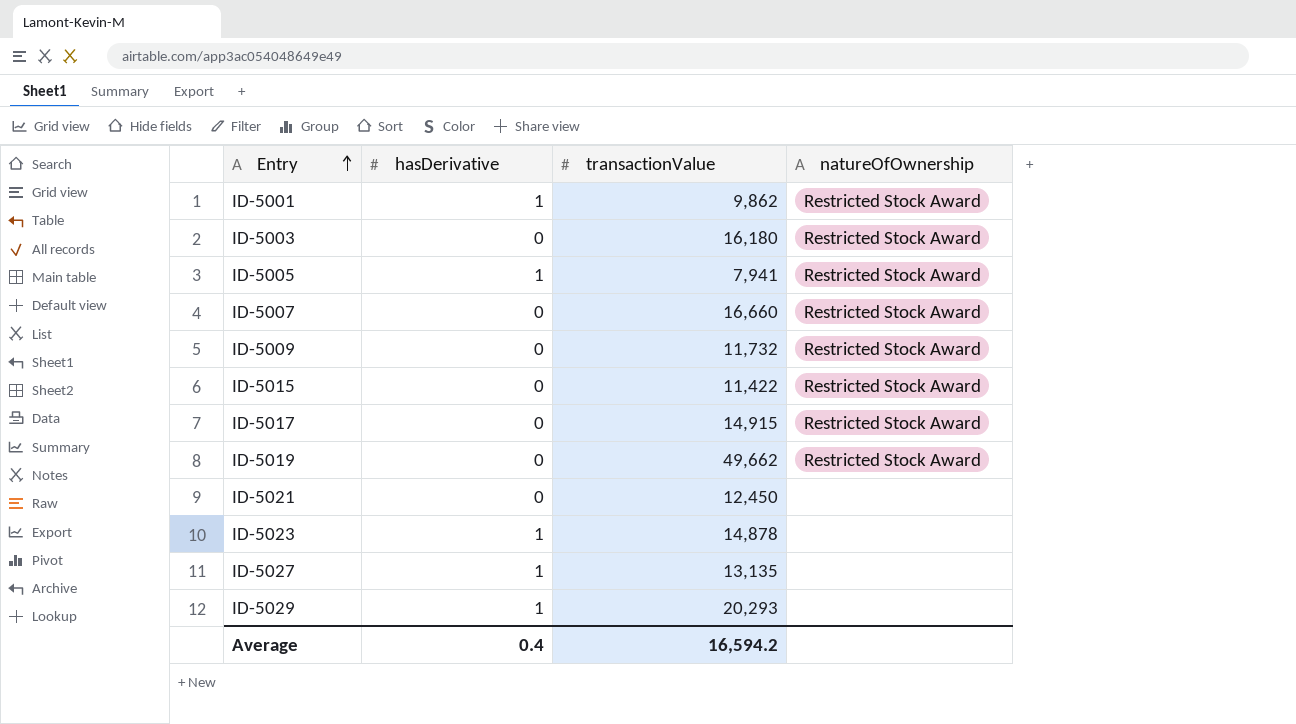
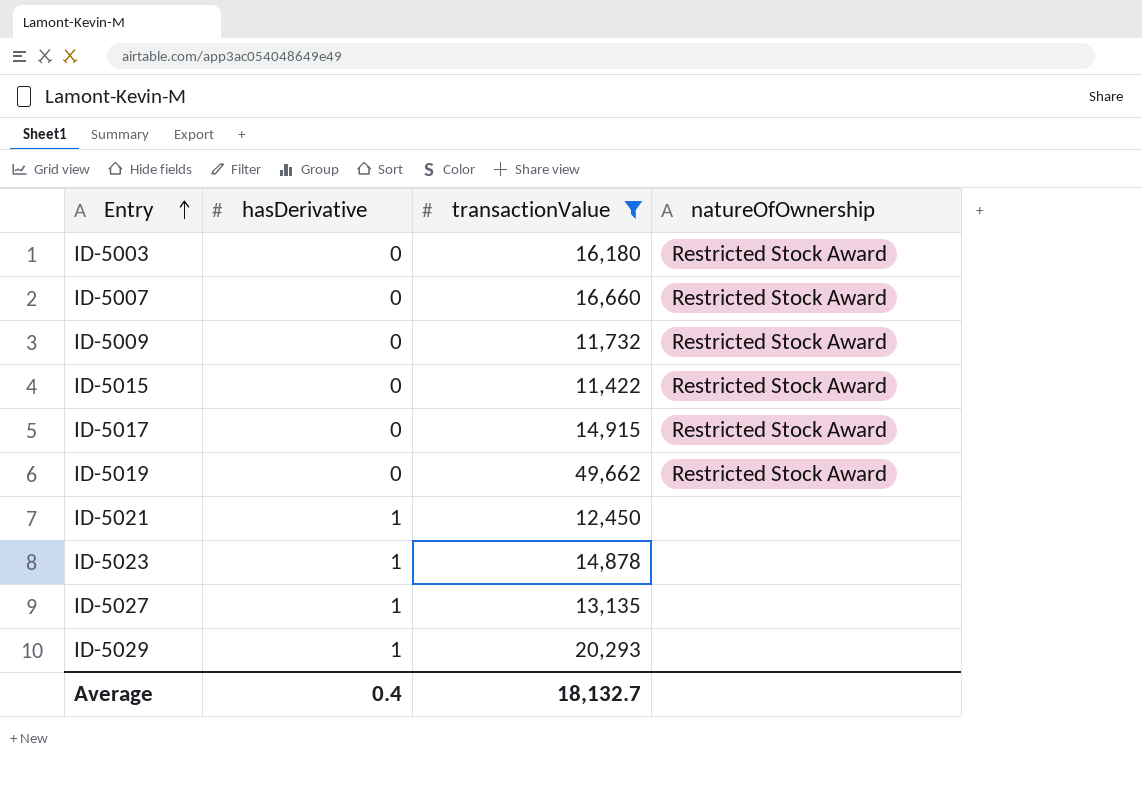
filter: none -> transactionValue >= 11,422
ID-5021 | hasDerivative: 0 -> 1
Average | transactionValue: 16,594.2 -> 18,132.7

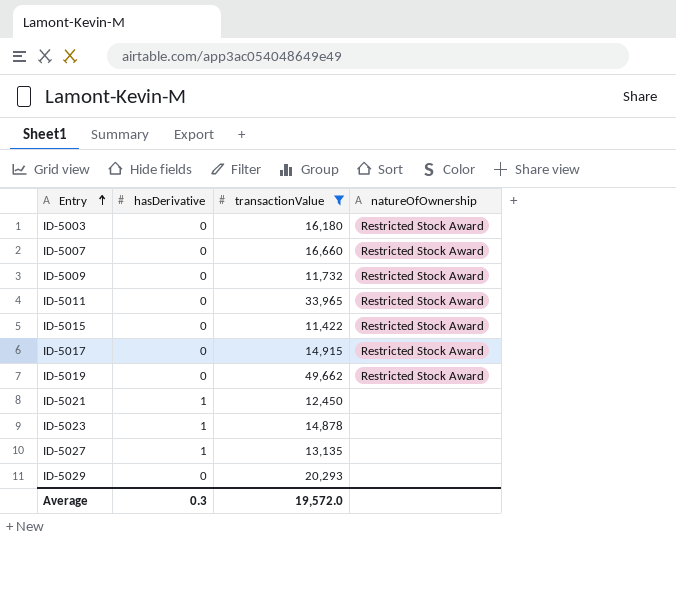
row ID-5011: none -> 0 | 33,965 | Restricted Stock Award
ID-5029 | hasDerivative: 1 -> 0
Average | hasDerivative: 0.4 -> 0.3
Average | transactionValue: 18,132.7 -> 19,572.0

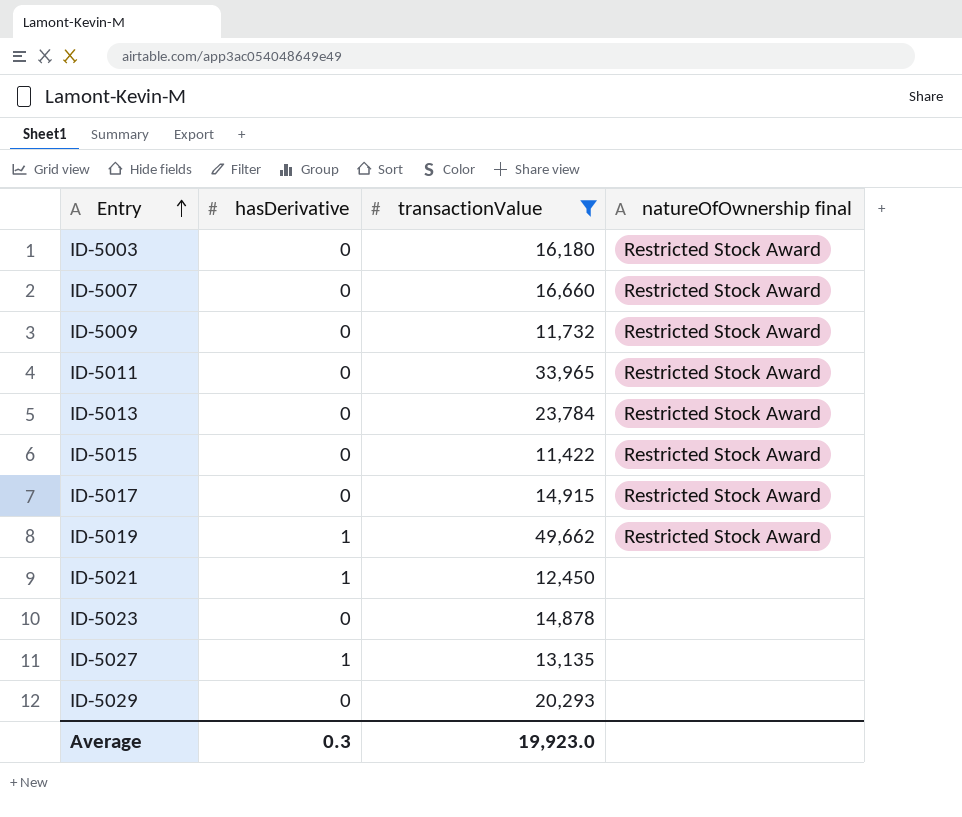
column name: natureOfOwnership -> natureOfOwnership final
row ID-5013: none -> 0 | 23,784 | Restricted Stock Award
ID-5019 | hasDerivative: 0 -> 1
ID-5023 | hasDerivative: 1 -> 0
Average | transactionValue: 19,572.0 -> 19,923.0

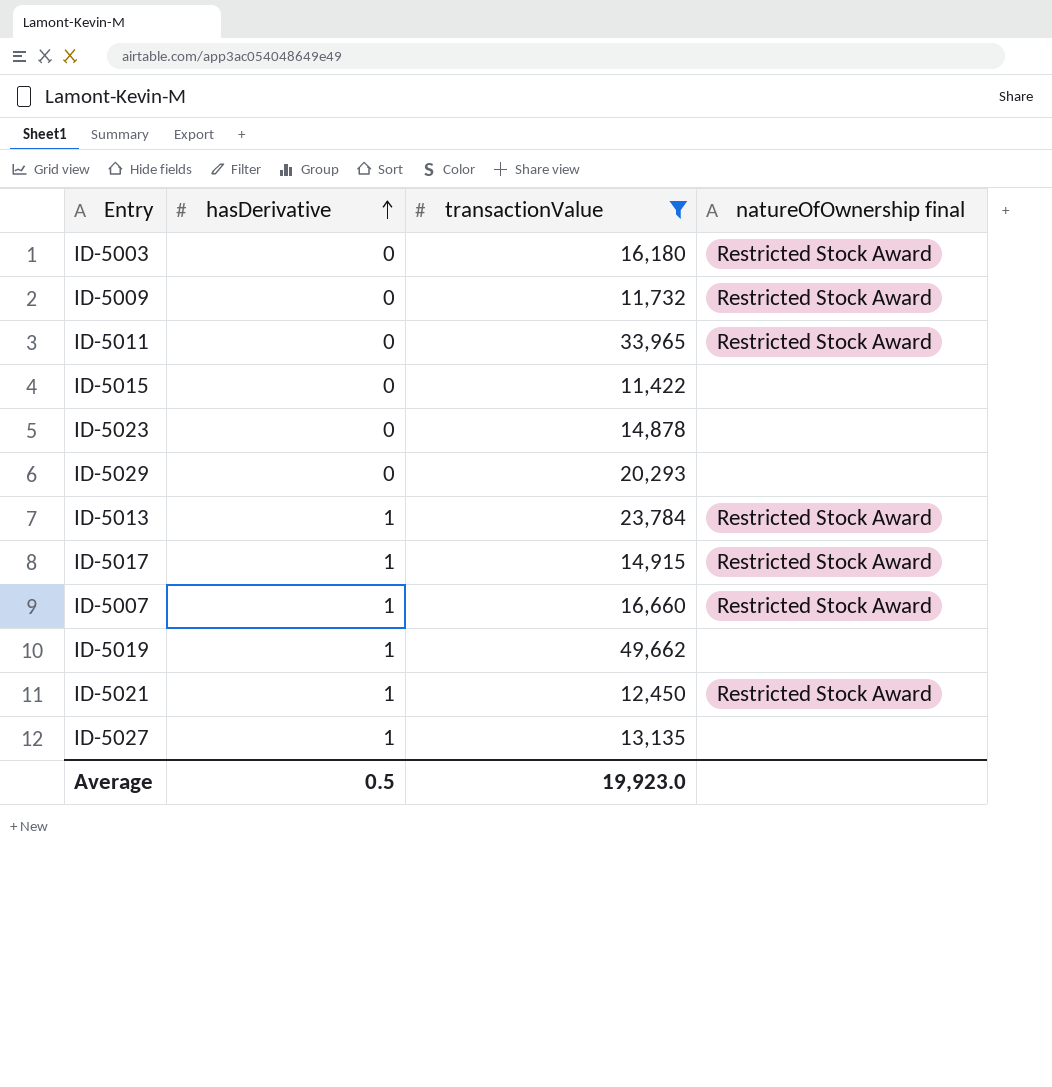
row order: Entry ascending -> hasDerivative ascending
ID-5015 | natureOfOwnership final: Restricted Stock Award -> none
ID-5013 | hasDerivative: 0 -> 1
ID-5017 | hasDerivative: 0 -> 1
ID-5007 | hasDerivative: 0 -> 1
ID-5019 | natureOfOwnership final: Restricted Stock Award -> none
ID-5021 | natureOfOwnership final: none -> Restricted Stock Award
Average | hasDerivative: 0.3 -> 0.5

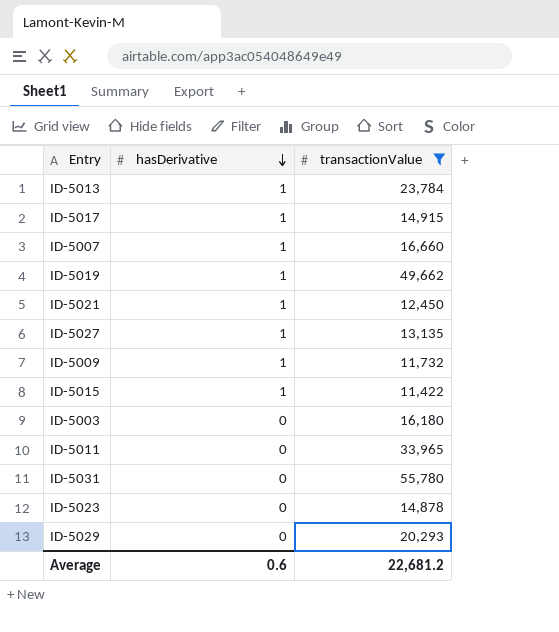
row order: hasDerivative ascending -> hasDerivative descending
column natureOfOwnership final | position: 4 -> none
ID-5009 | hasDerivative: 0 -> 1
ID-5015 | hasDerivative: 0 -> 1
row ID-5031: none -> 0 | 55,780
Average | hasDerivative: 0.5 -> 0.6
Average | transactionValue: 19,923.0 -> 22,681.2

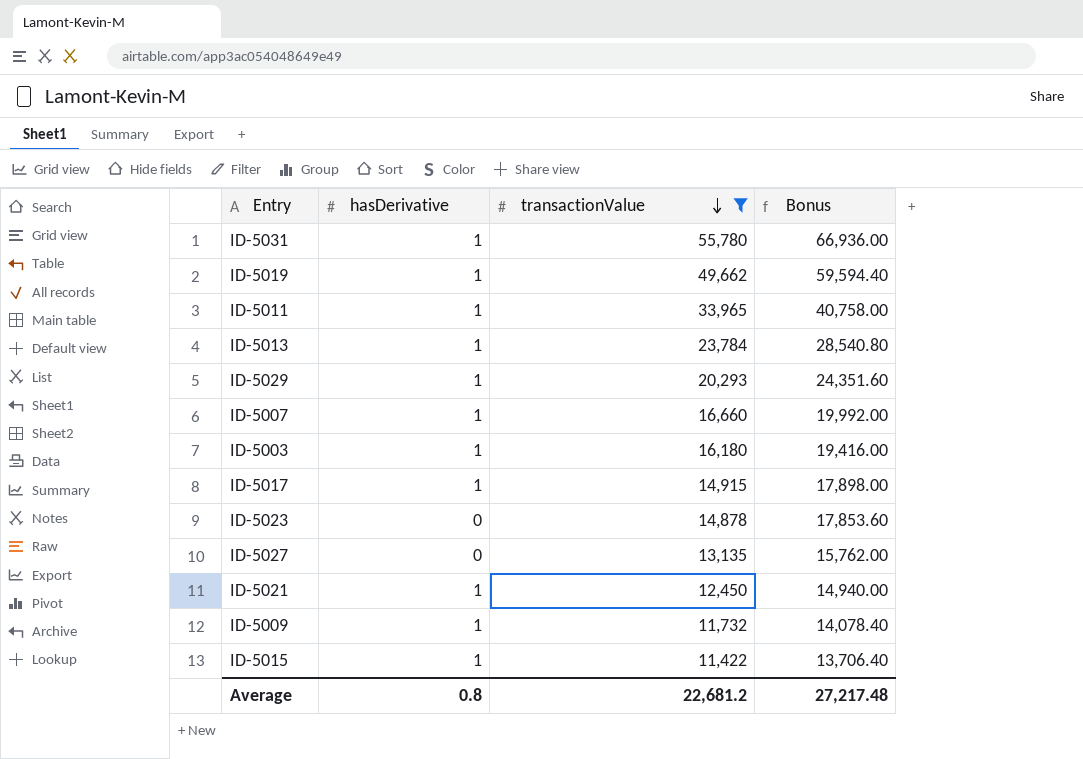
row order: hasDerivative descending -> transactionValue descending
column Bonus | formula: none -> [transactionValue] * 1.2
ID-5031 | hasDerivative: 0 -> 1
ID-5011 | hasDerivative: 0 -> 1
ID-5029 | hasDerivative: 0 -> 1
ID-5003 | hasDerivative: 0 -> 1
ID-5027 | hasDerivative: 1 -> 0
Average | hasDerivative: 0.6 -> 0.8

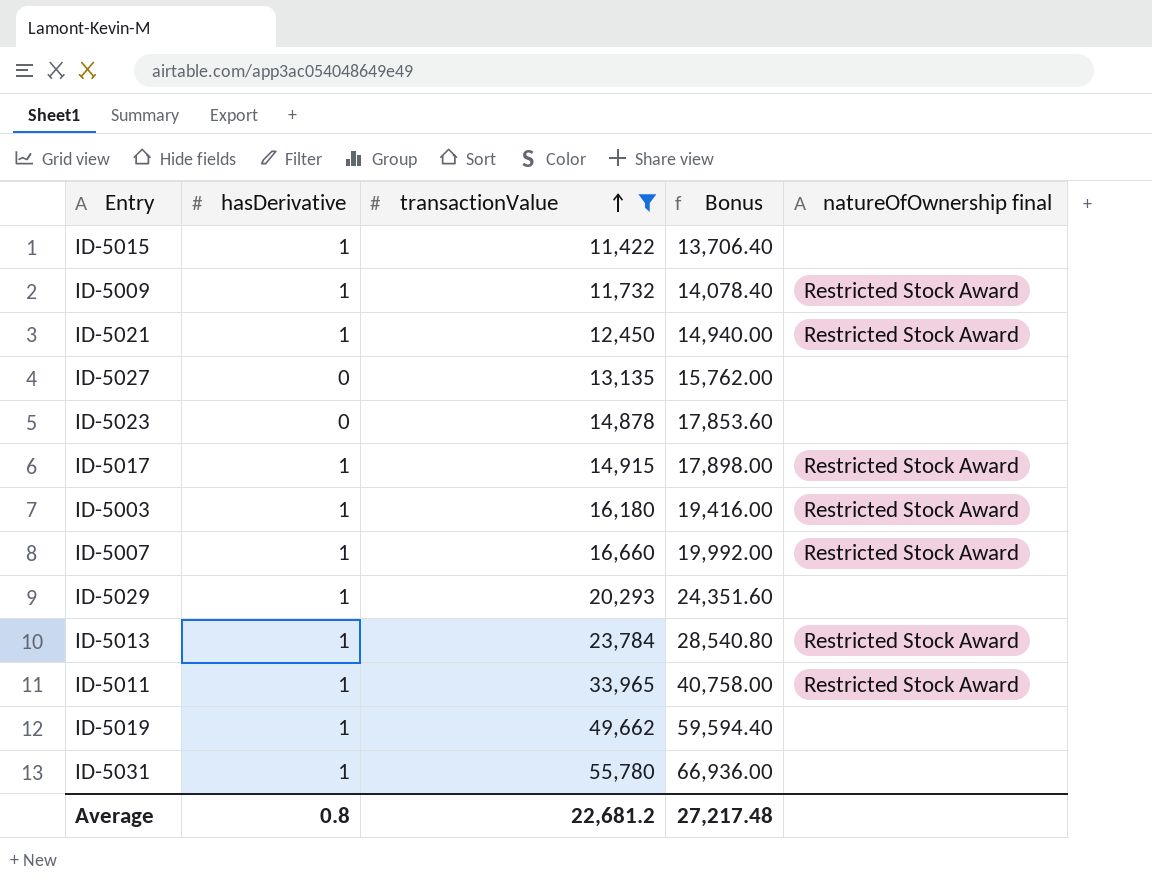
row order: transactionValue descending -> transactionValue ascending
column natureOfOwnership final | position: none -> 5

